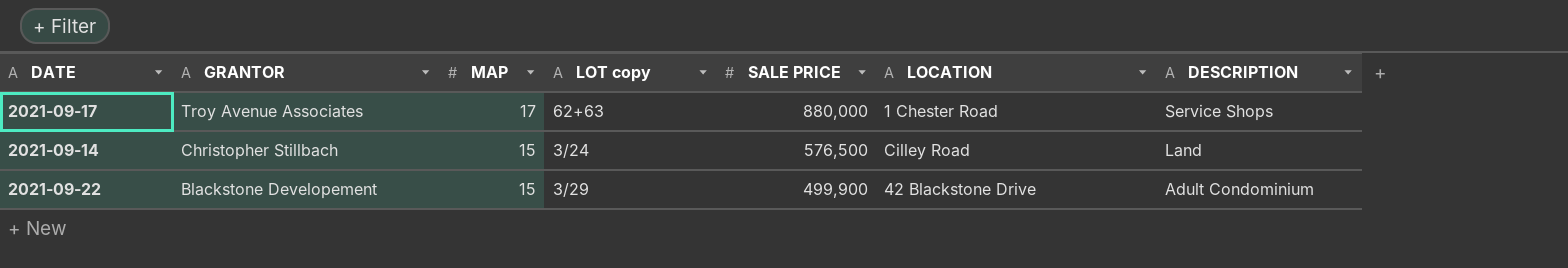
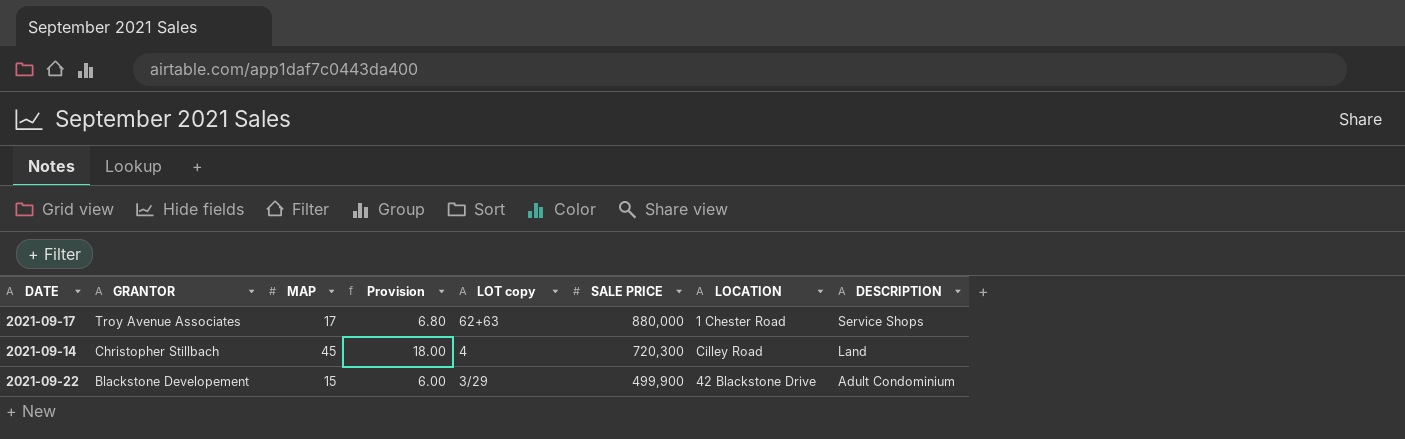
column Provision | formula: none -> [MAP] * 0.4
2021-09-14 | MAP: 15 -> 45
2021-09-14 | LOT copy: 3/24 -> 4
2021-09-14 | SALE PRICE: 576,500 -> 720,300

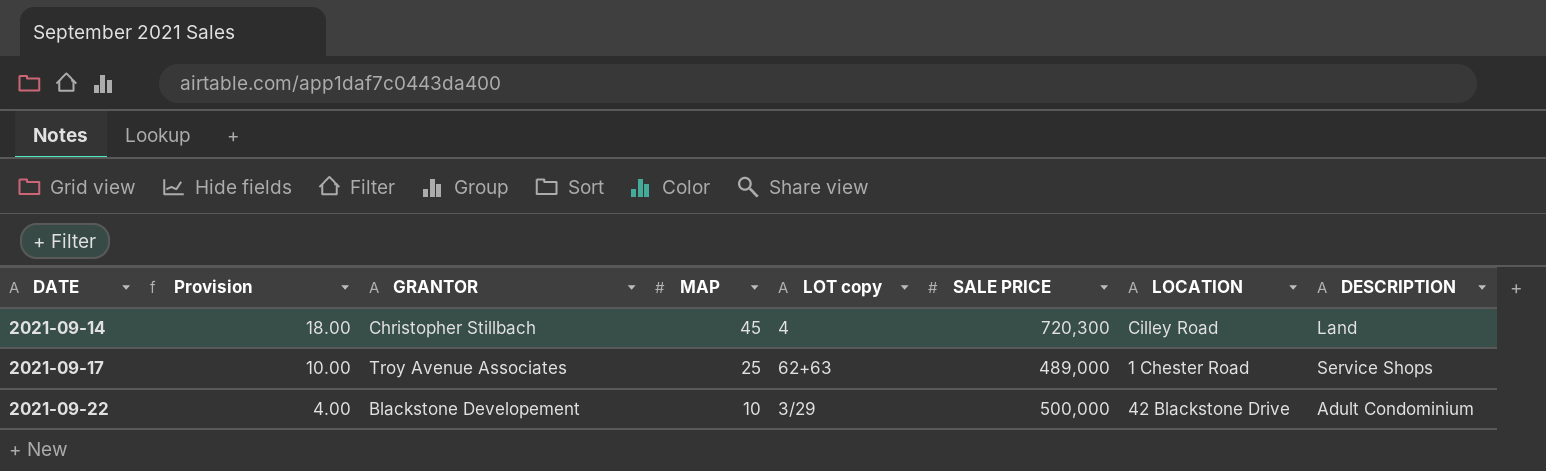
row order: GRANTOR descending -> DATE ascending
column Provision | position: 4 -> 2
2021-09-17 | Provision: 6.80 -> 10.00
2021-09-17 | MAP: 17 -> 25
2021-09-17 | SALE PRICE: 880,000 -> 489,000
2021-09-22 | Provision: 6.00 -> 4.00
2021-09-22 | MAP: 15 -> 10
2021-09-22 | SALE PRICE: 499,900 -> 500,000

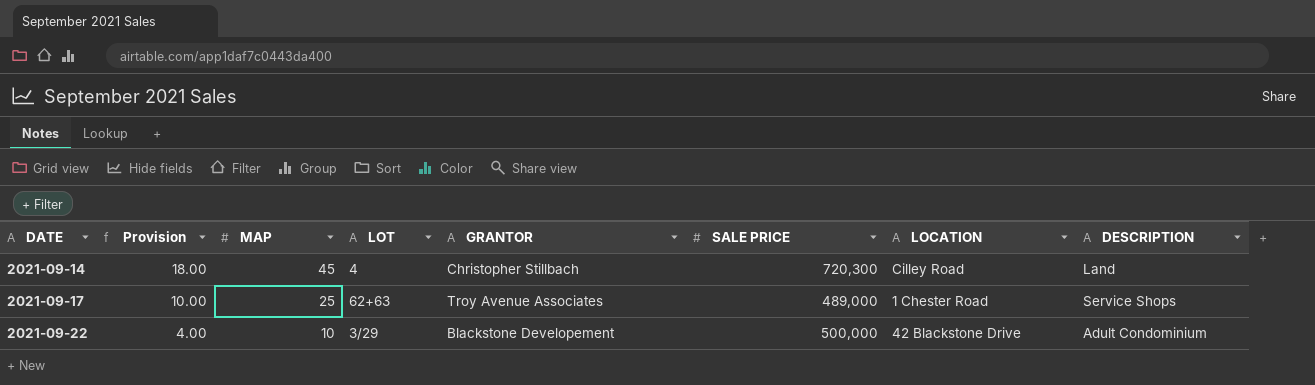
column name: LOT copy -> LOT
column GRANTOR | position: 3 -> 5

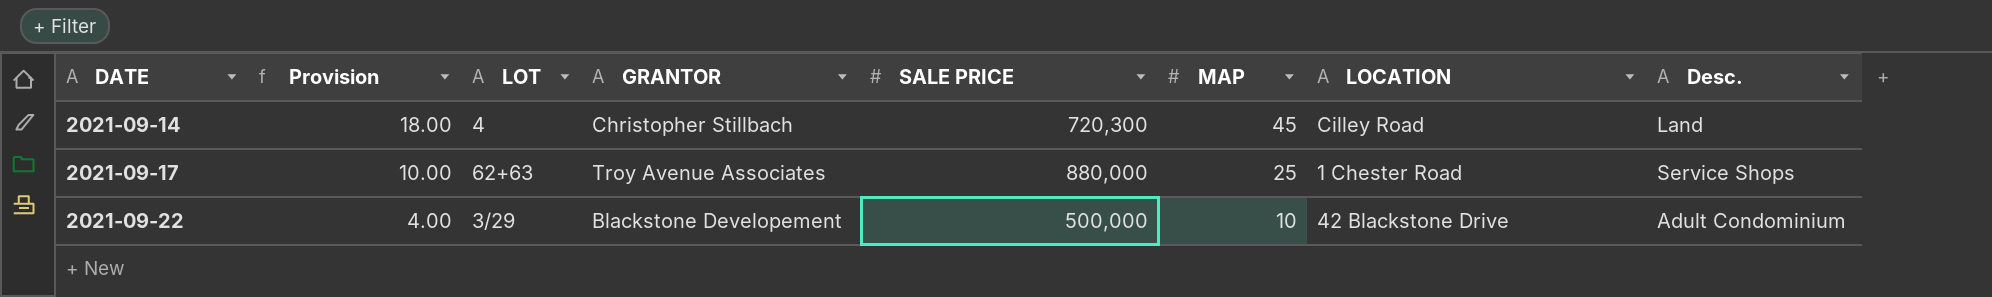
column MAP | position: 3 -> 6
column name: DESCRIPTION -> Desc.
2021-09-17 | SALE PRICE: 489,000 -> 880,000

